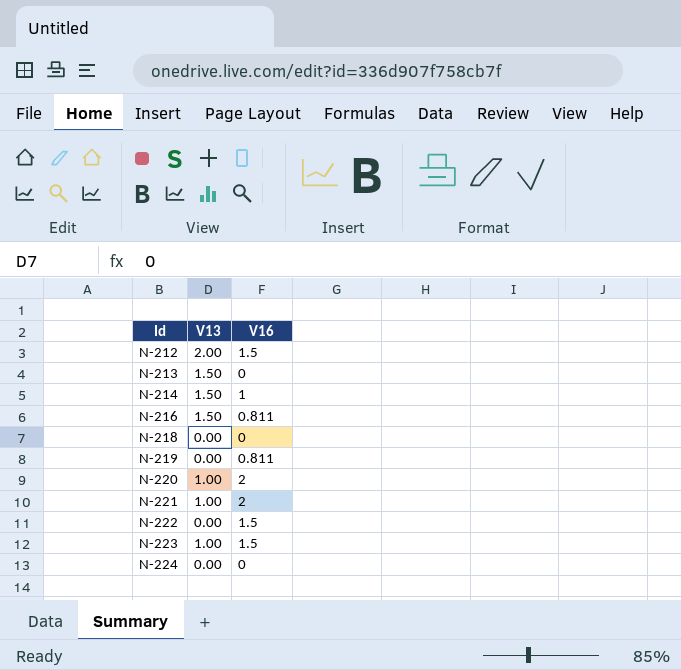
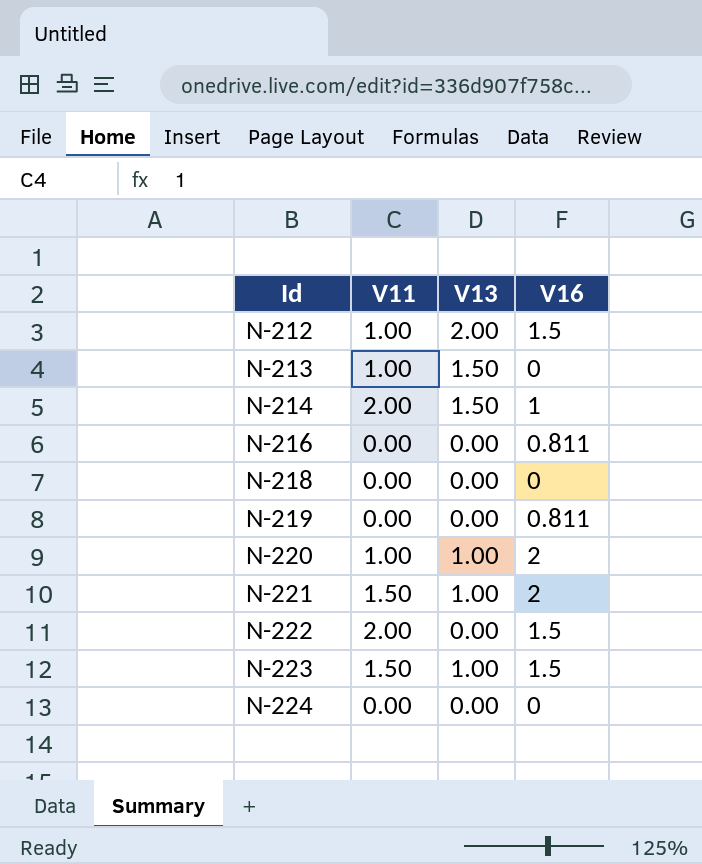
column V11 | position: none -> 2
N-216 | V13: 1.50 -> 0.00

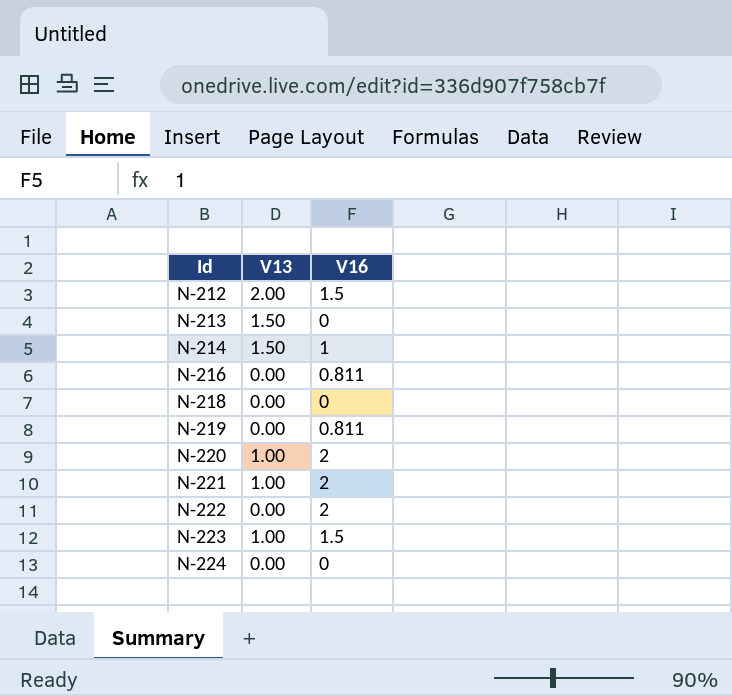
column V11 | position: 2 -> none
N-222 | V16: 1.5 -> 2

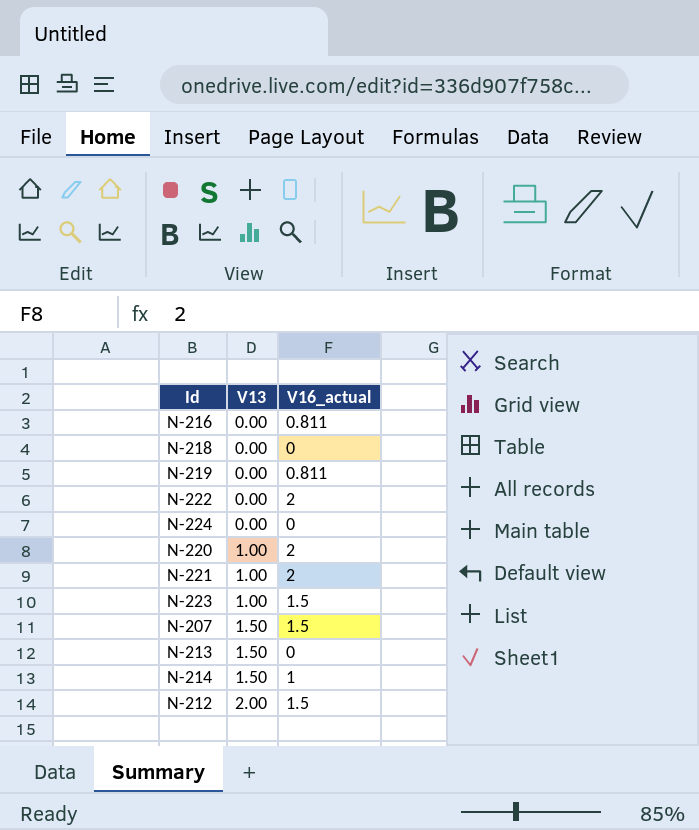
row order: Id ascending -> V13 ascending
column name: V16 -> V16_actual
row N-207: none -> 1.50 | 1.5

